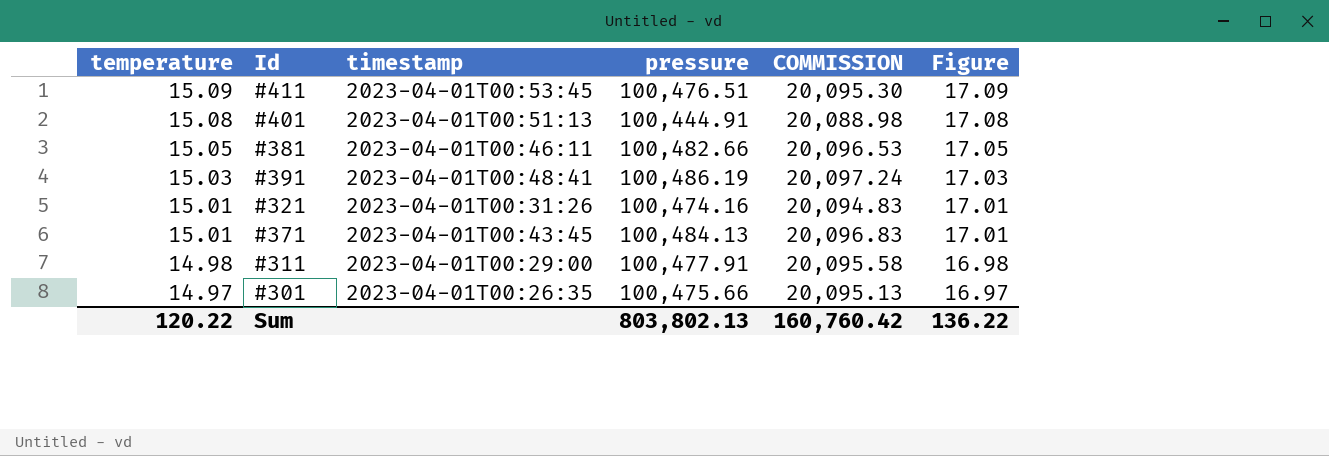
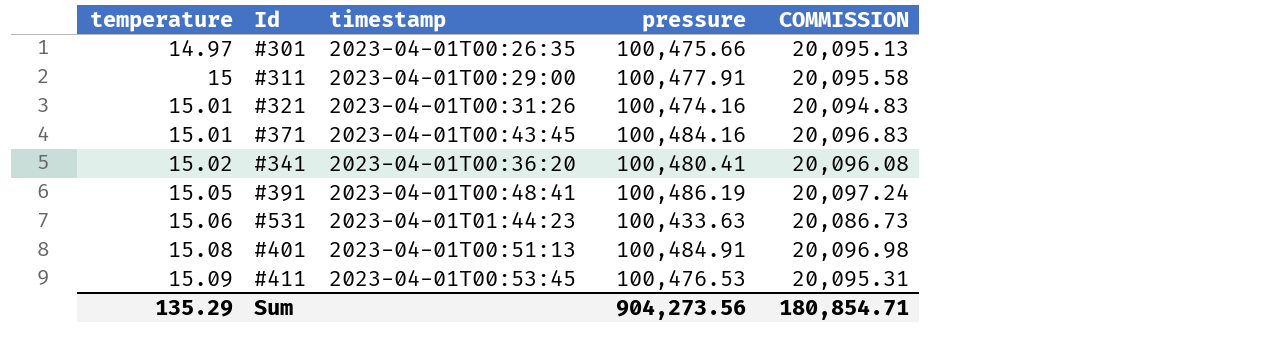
row order: temperature descending -> temperature ascending
column Figure | formula: [temperature] + 2 -> none
row #381: 15.05 | 2023-04-01T00:46:11 | 100,482.66 | 20,096.53 | 17.05 -> none
#311 | temperature: 14.98 -> 15
#371 | pressure: 100,484.13 -> 100,484.16
row #341: none -> 15.02 | 2023-04-01T00:36:20 | 100,480.41 | 20,096.08
#391 | temperature: 15.03 -> 15.05
row #531: none -> 15.06 | 2023-04-01T01:44:23 | 100,433.63 | 20,086.73
#401 | pressure: 100,444.91 -> 100,484.91
#401 | COMMISSION: 20,088.98 -> 20,096.98
#411 | pressure: 100,476.51 -> 100,476.53
#411 | COMMISSION: 20,095.30 -> 20,095.31
Sum | temperature: 120.22 -> 135.29
Sum | pressure: 803,802.13 -> 904,273.56
Sum | COMMISSION: 160,760.42 -> 180,854.71

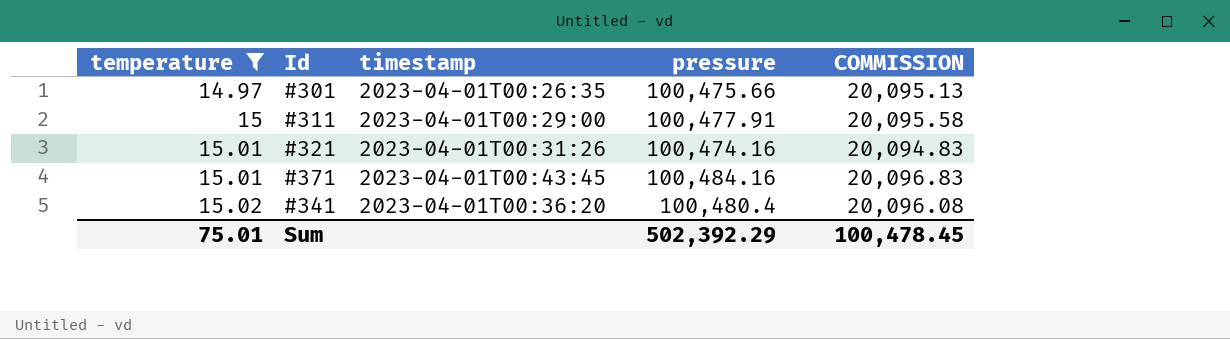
filter: none -> temperature <= 15.02
#341 | pressure: 100,480.41 -> 100,480.4
Sum | temperature: 135.29 -> 75.01
Sum | pressure: 904,273.56 -> 502,392.29
Sum | COMMISSION: 180,854.71 -> 100,478.45

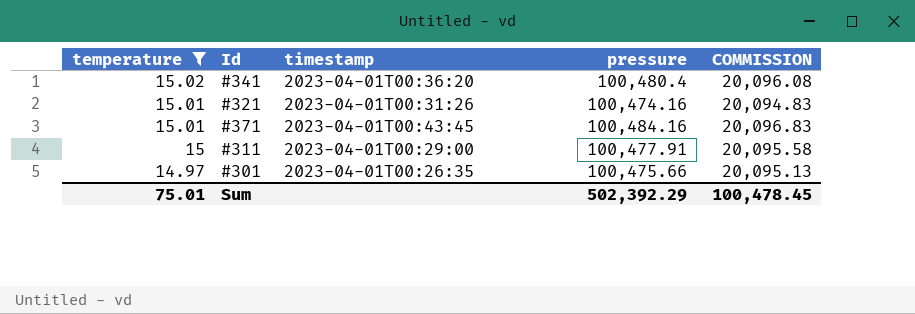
row order: temperature ascending -> temperature descending

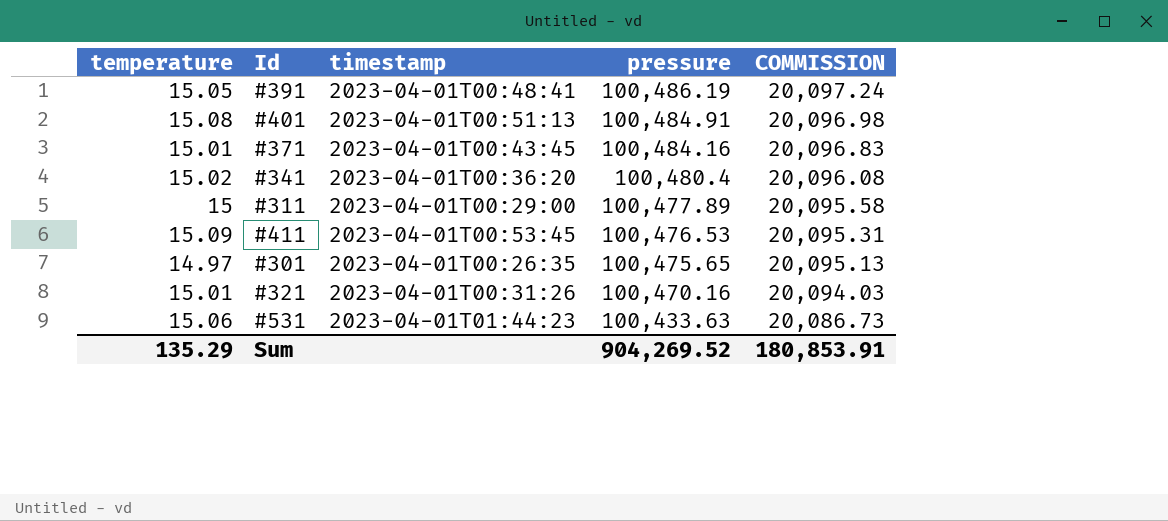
filter: temperature <= 15.02 -> none
row order: temperature descending -> pressure descending
#311 | pressure: 100,477.91 -> 100,477.89
#301 | pressure: 100,475.66 -> 100,475.65
#321 | pressure: 100,474.16 -> 100,470.16
#321 | COMMISSION: 20,094.83 -> 20,094.03
Sum | temperature: 75.01 -> 135.29
Sum | pressure: 502,392.29 -> 904,269.52
Sum | COMMISSION: 100,478.45 -> 180,853.91

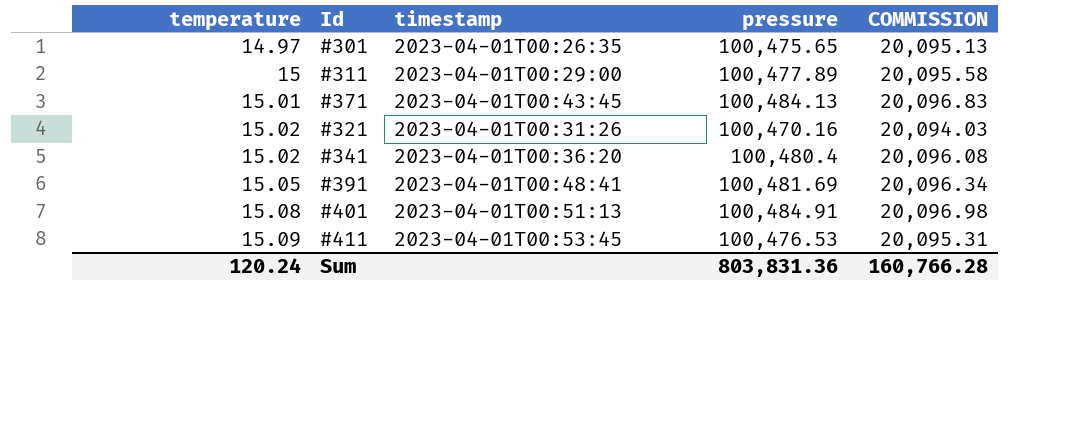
row order: pressure descending -> temperature ascending
row #531: 15.06 | 2023-04-01T01:44:23 | 100,433.63 | 20,086.73 -> none
#371 | pressure: 100,484.16 -> 100,484.13
#321 | temperature: 15.01 -> 15.02
#391 | pressure: 100,486.19 -> 100,481.69
#391 | COMMISSION: 20,097.24 -> 20,096.34
Sum | temperature: 135.29 -> 120.24
Sum | pressure: 904,269.52 -> 803,831.36
Sum | COMMISSION: 180,853.91 -> 160,766.28

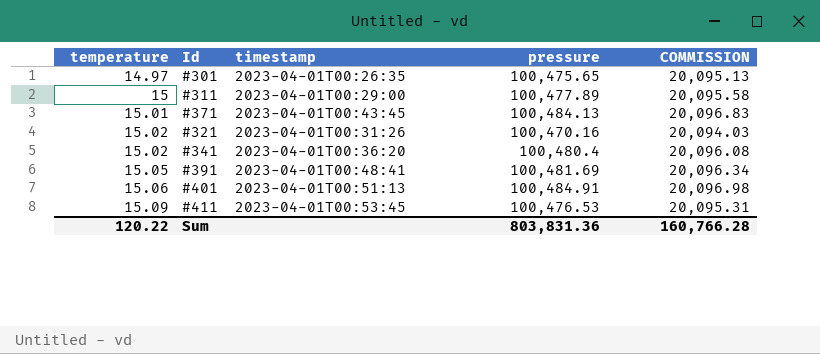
#401 | temperature: 15.08 -> 15.06
Sum | temperature: 120.24 -> 120.22

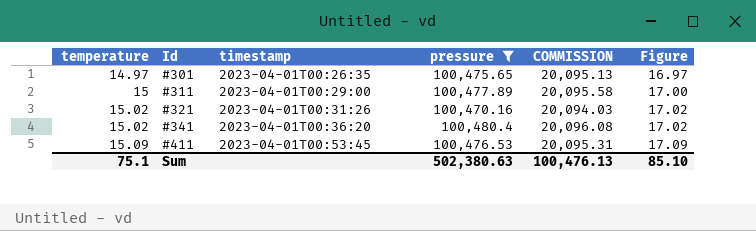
filter: none -> pressure <= 100,480.4
column Figure | formula: none -> [temperature] + 2
Sum | temperature: 120.22 -> 75.1
Sum | pressure: 803,831.36 -> 502,380.63
Sum | COMMISSION: 160,766.28 -> 100,476.13

